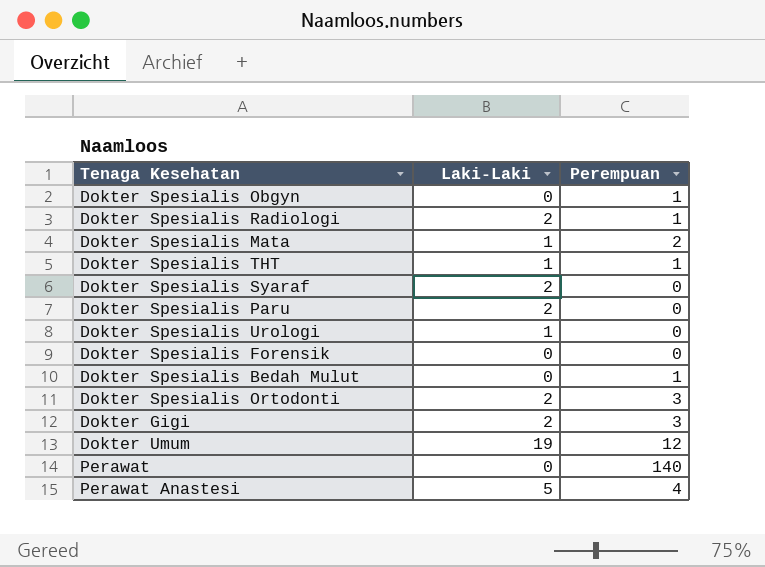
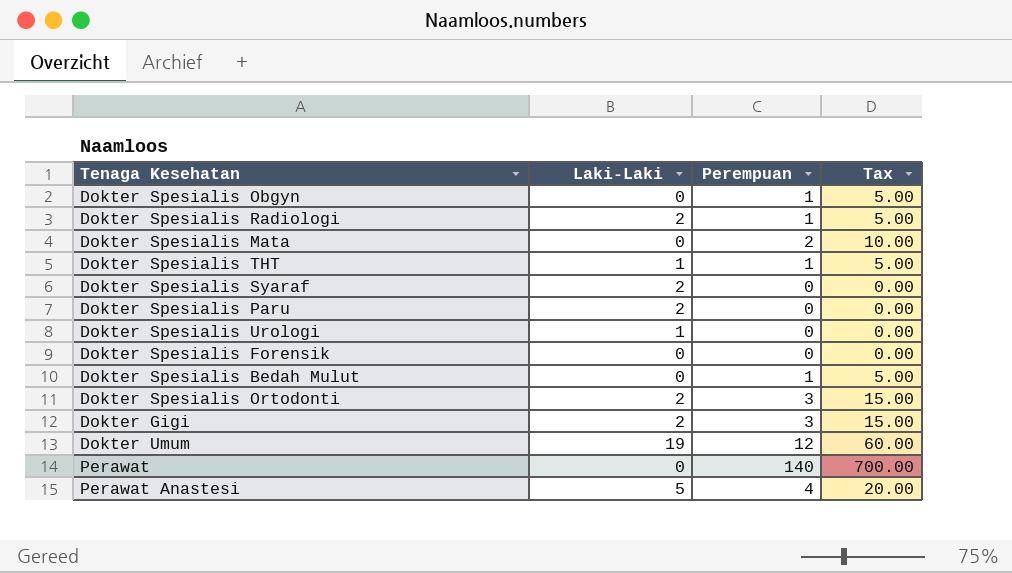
column Tax | formula: none -> [Perempuan] * 5
Dokter Spesialis Mata | Laki-Laki: 1 -> 0

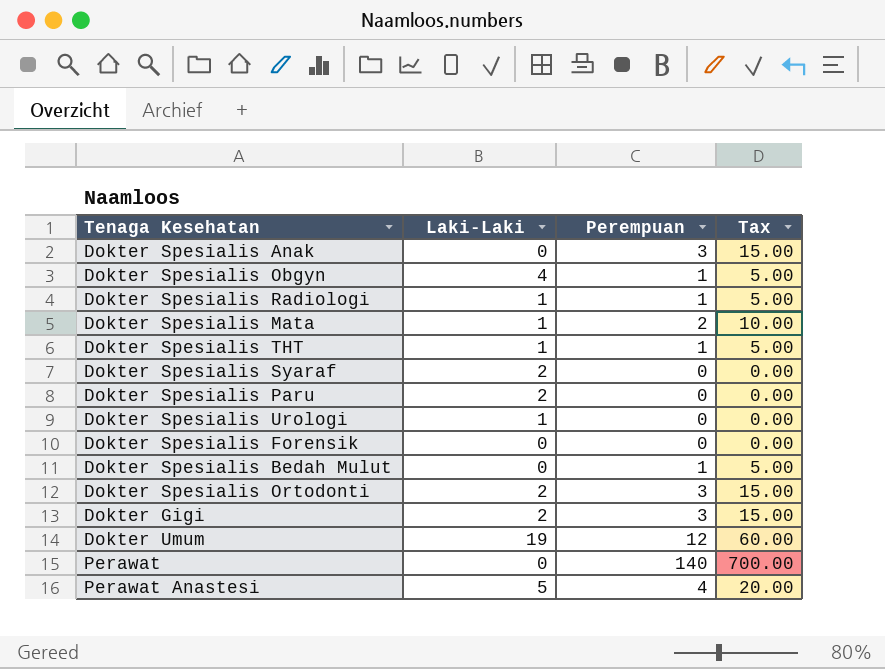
row Dokter Spesialis Anak: none -> 0 | 3 | 15.00
Dokter Spesialis Obgyn | Laki-Laki: 0 -> 4
Dokter Spesialis Radiologi | Laki-Laki: 2 -> 1
Dokter Spesialis Mata | Laki-Laki: 0 -> 1

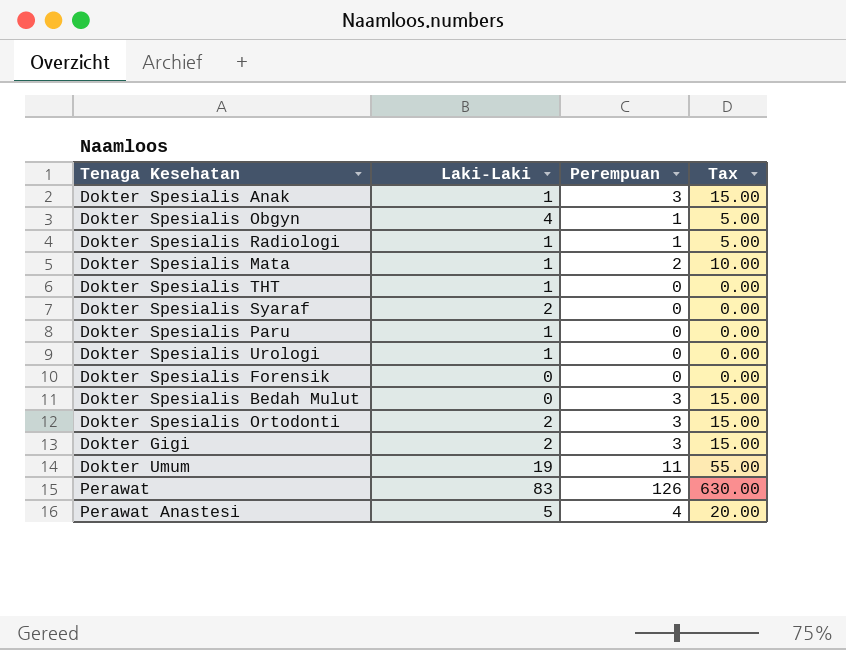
Dokter Spesialis Anak | Laki-Laki: 0 -> 1
Dokter Spesialis THT | Perempuan: 1 -> 0
Dokter Spesialis THT | Tax: 5.00 -> 0.00
Dokter Spesialis Paru | Laki-Laki: 2 -> 1
Dokter Spesialis Bedah Mulut | Perempuan: 1 -> 3
Dokter Spesialis Bedah Mulut | Tax: 5.00 -> 15.00
Dokter Umum | Perempuan: 12 -> 11
Dokter Umum | Tax: 60.00 -> 55.00
Perawat | Laki-Laki: 0 -> 83
Perawat | Perempuan: 140 -> 126
Perawat | Tax: 700.00 -> 630.00

